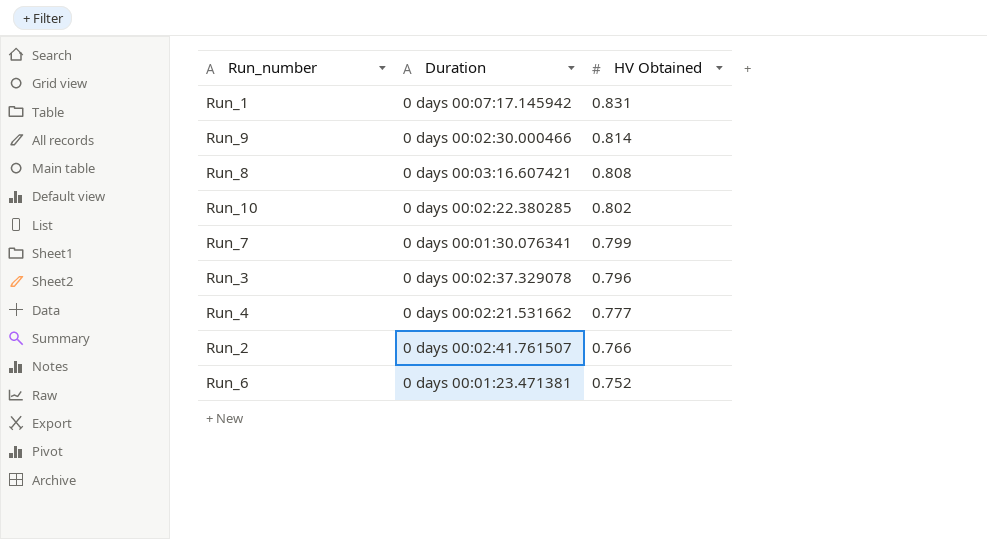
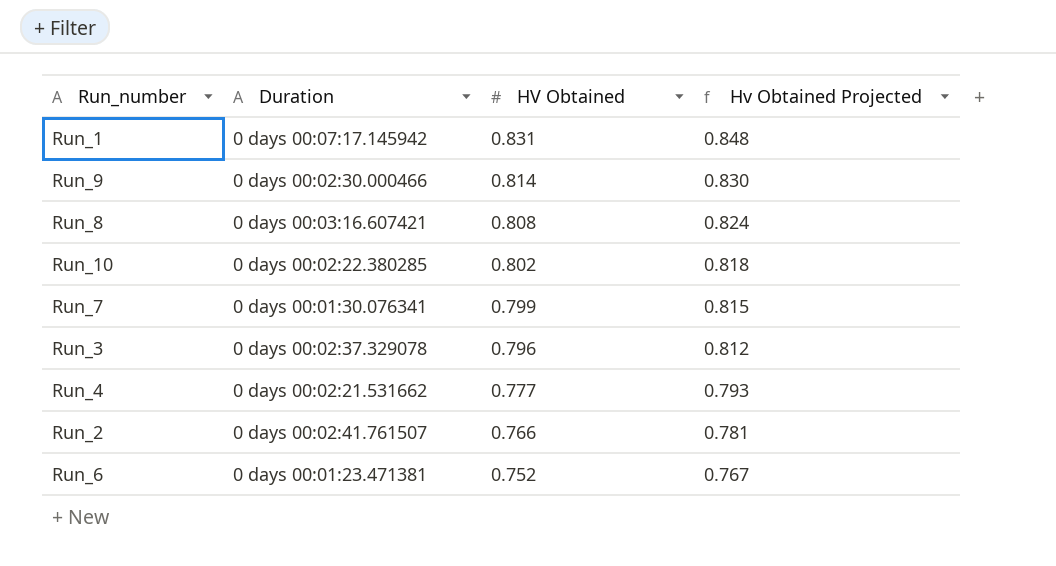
column Hv Obtained Projected | formula: none -> [HV Obtained] * 1.02

